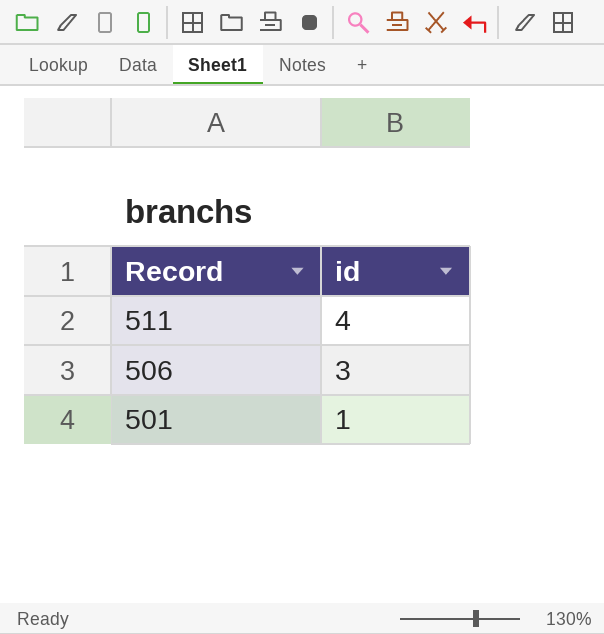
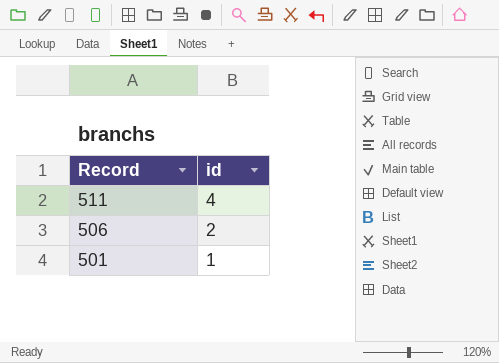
506 | id: 3 -> 2

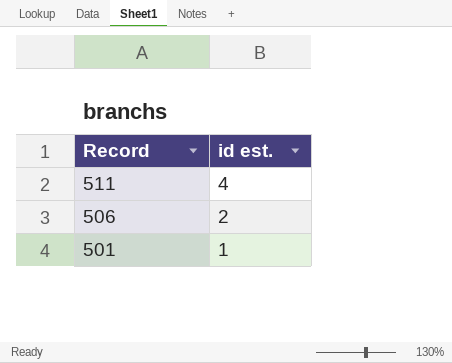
column name: id -> id est.

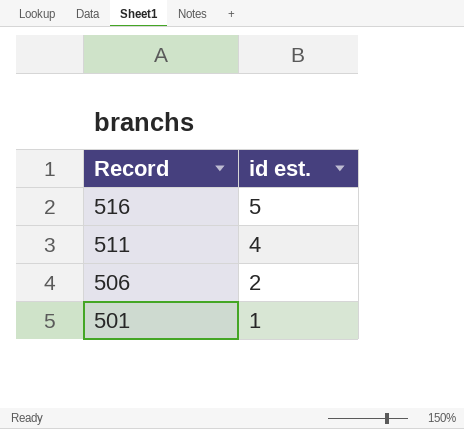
row 516: none -> 5

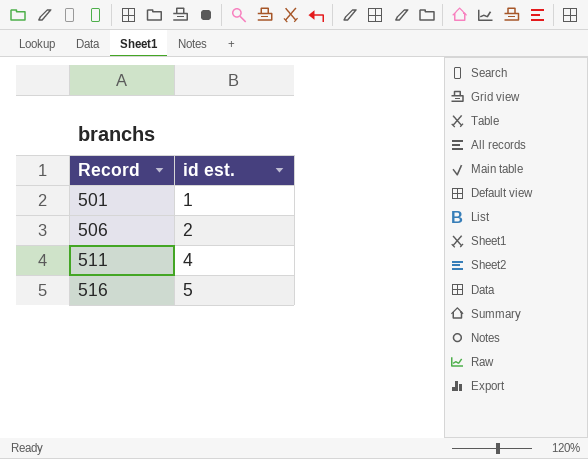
row order: Record descending -> Record ascending

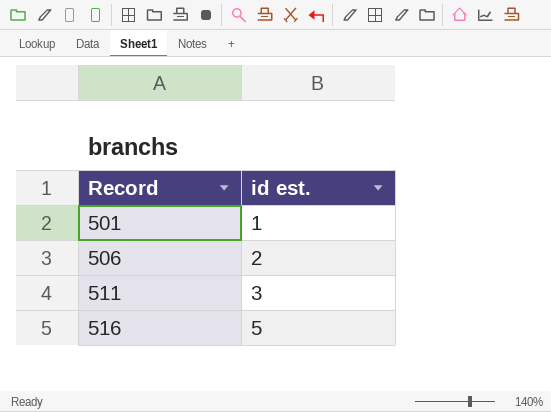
511 | id est.: 4 -> 3

